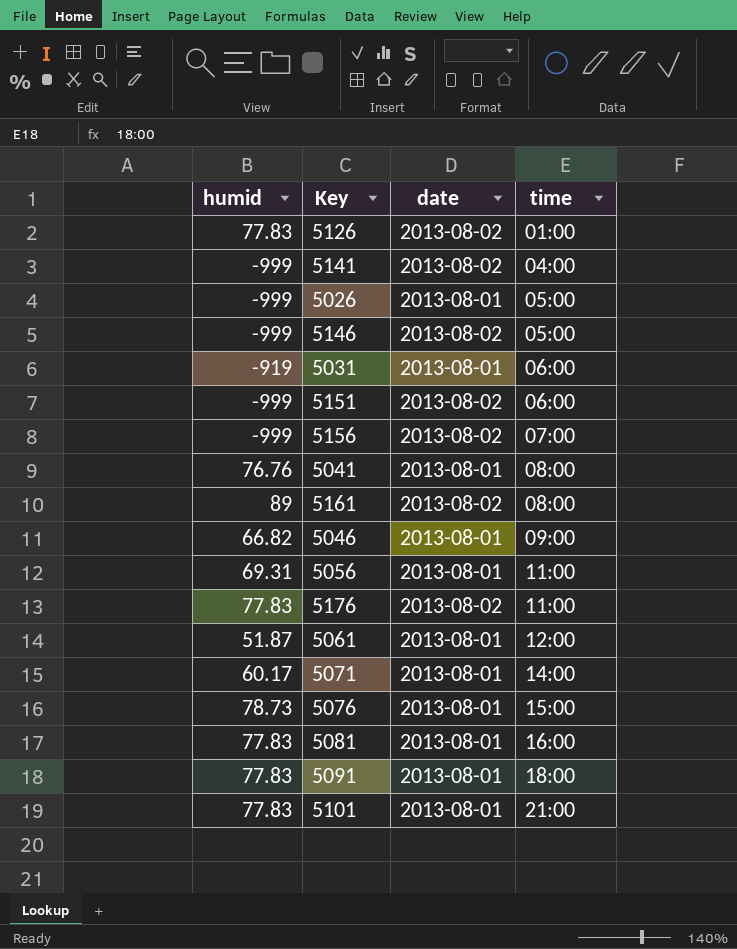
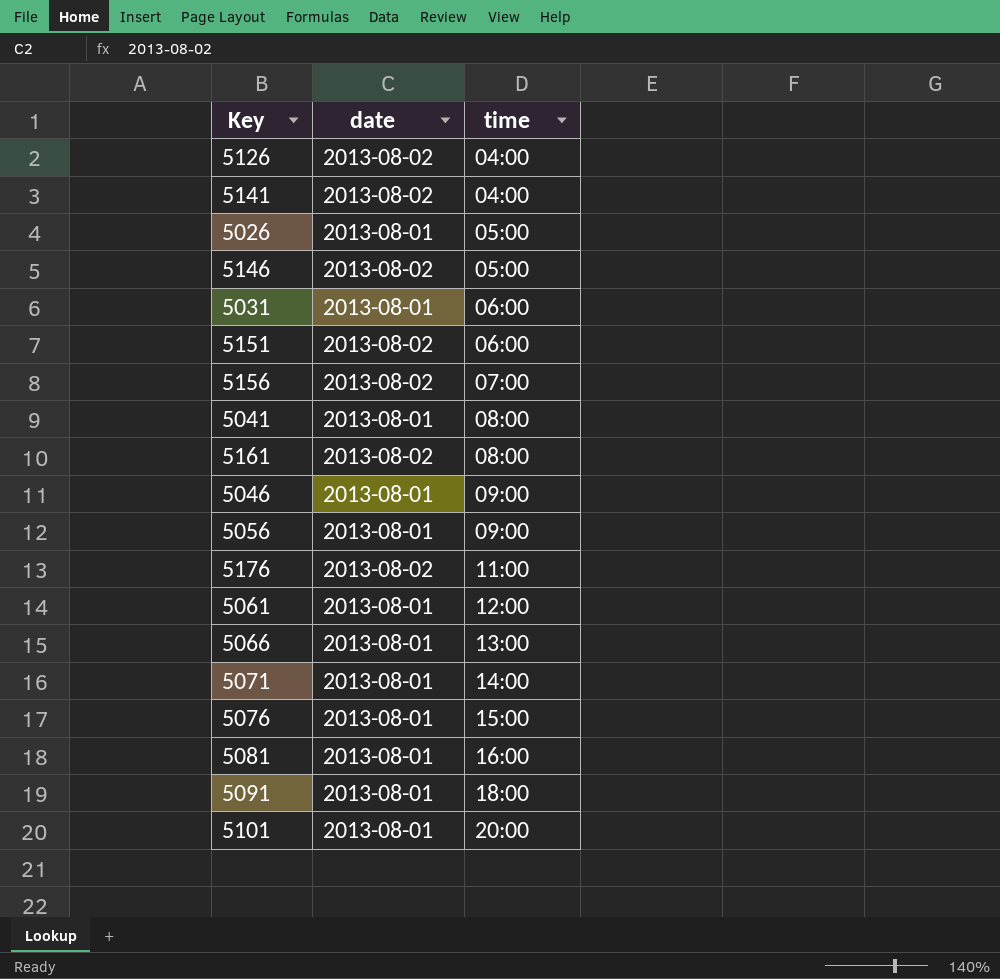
column humid | position: 1 -> none
5126 | time: 01:00 -> 04:00
5056 | time: 11:00 -> 09:00
row 5066: none -> 2013-08-01 | 13:00
5101 | time: 21:00 -> 20:00

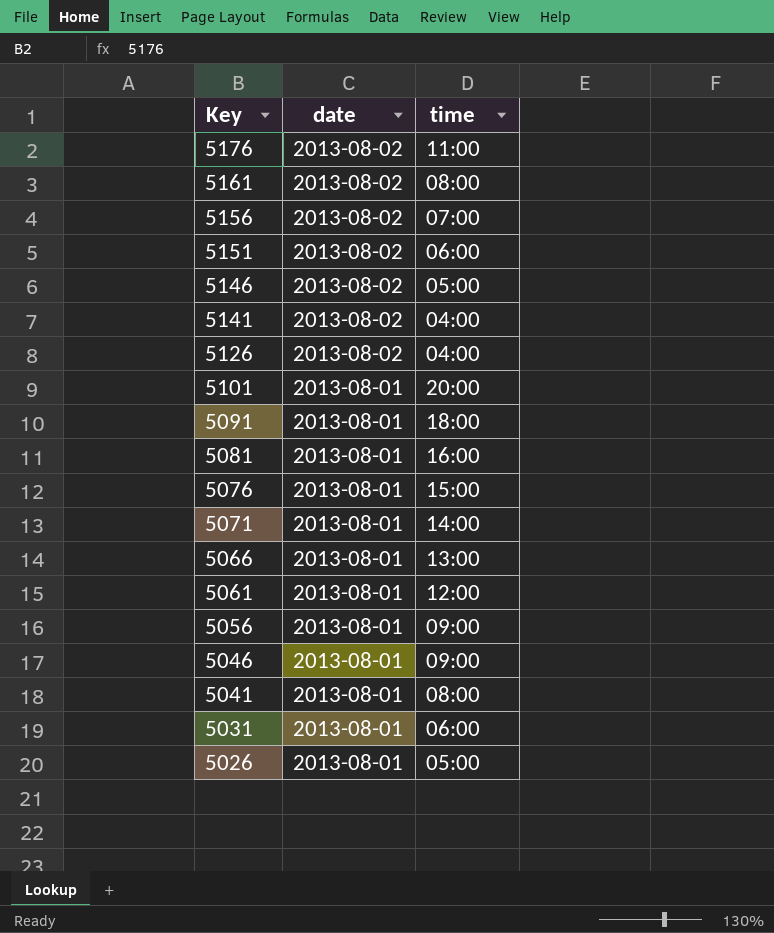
row order: time ascending -> Key descending

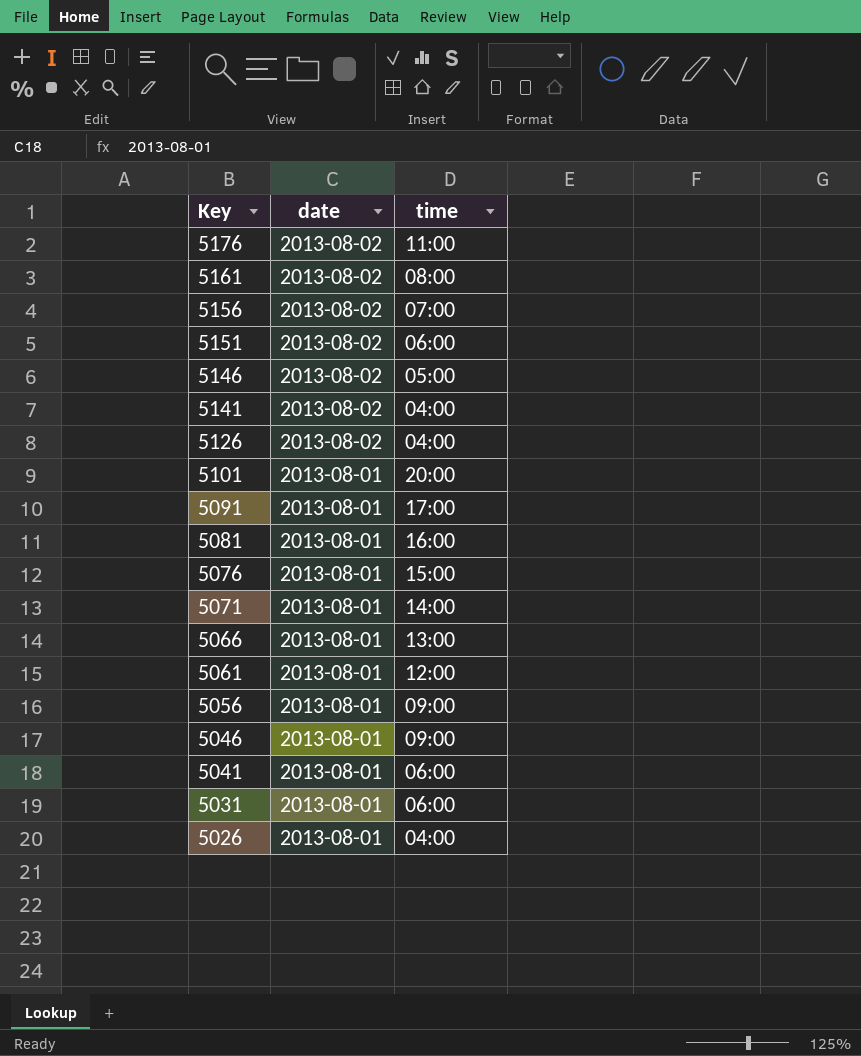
5091 | time: 18:00 -> 17:00
5041 | time: 08:00 -> 06:00
5026 | time: 05:00 -> 04:00

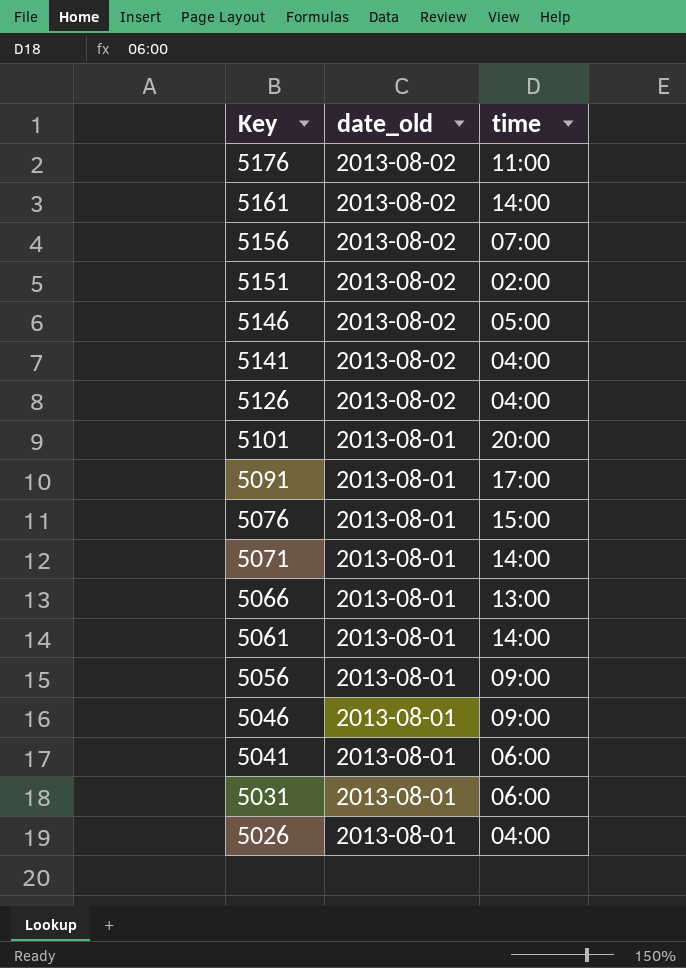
column name: date -> date_old
row 5081: 2013-08-01 | 16:00 -> none
5161 | time: 08:00 -> 14:00
5151 | time: 06:00 -> 02:00
5061 | time: 12:00 -> 14:00

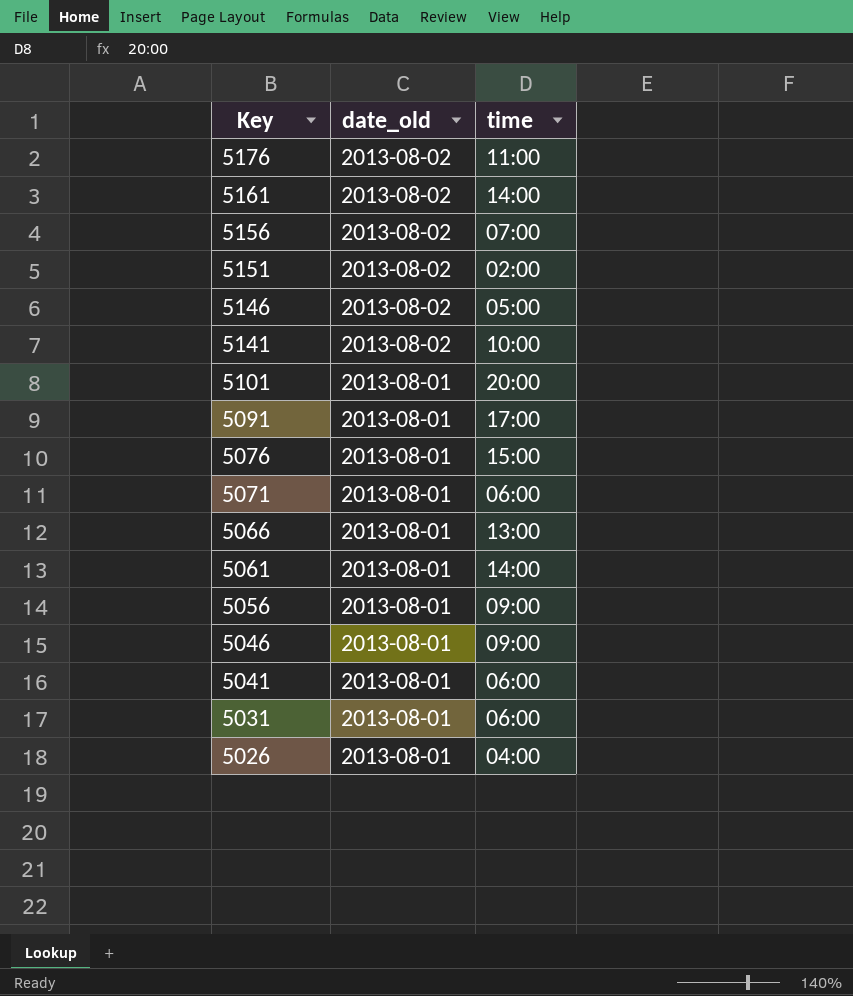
row 5126: 2013-08-02 | 04:00 -> none
5141 | time: 04:00 -> 10:00
5071 | time: 14:00 -> 06:00

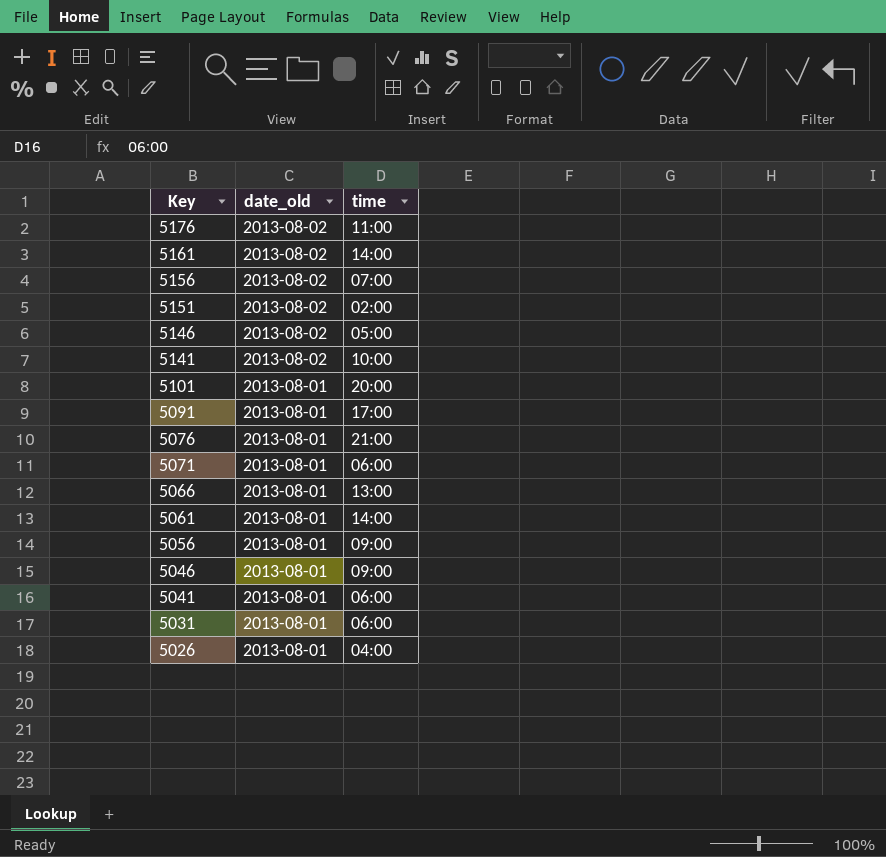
5076 | time: 15:00 -> 21:00

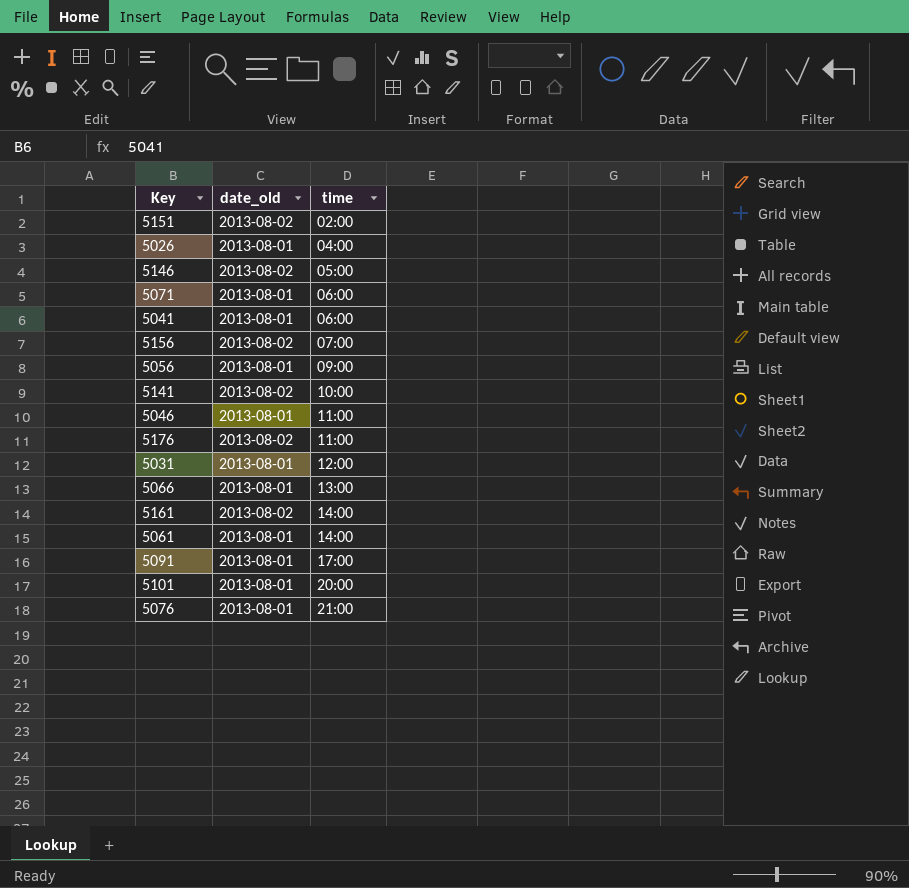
row order: Key descending -> time ascending
5046 | time: 09:00 -> 11:00
5031 | time: 06:00 -> 12:00

